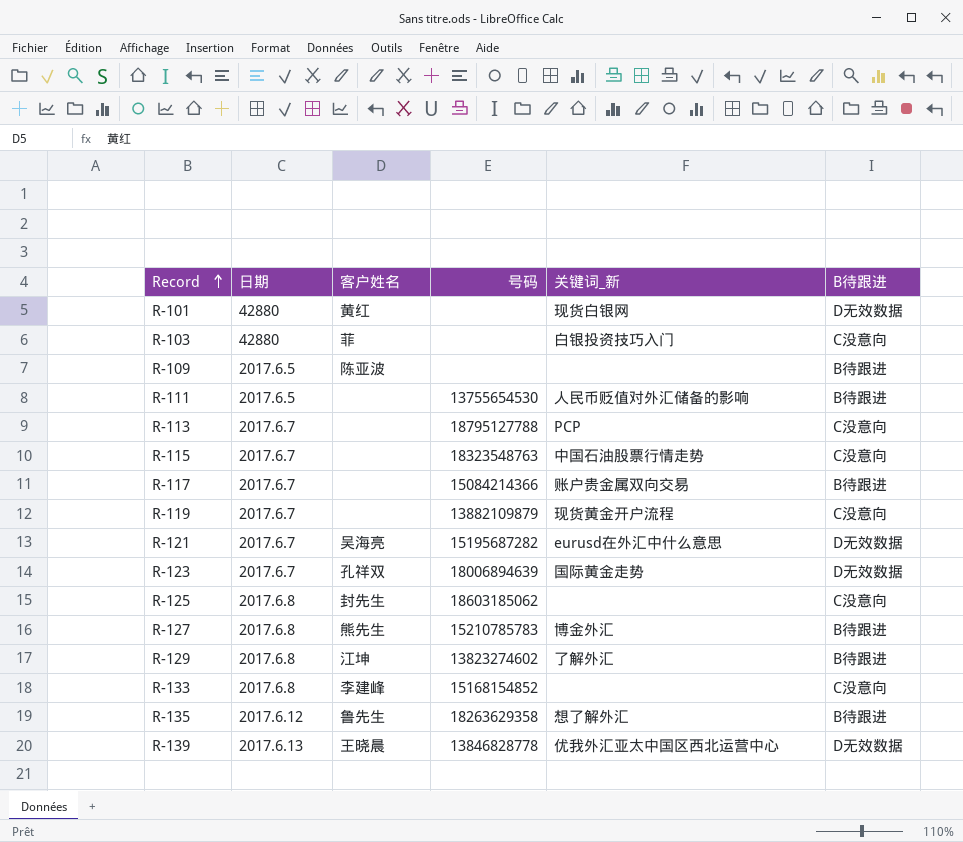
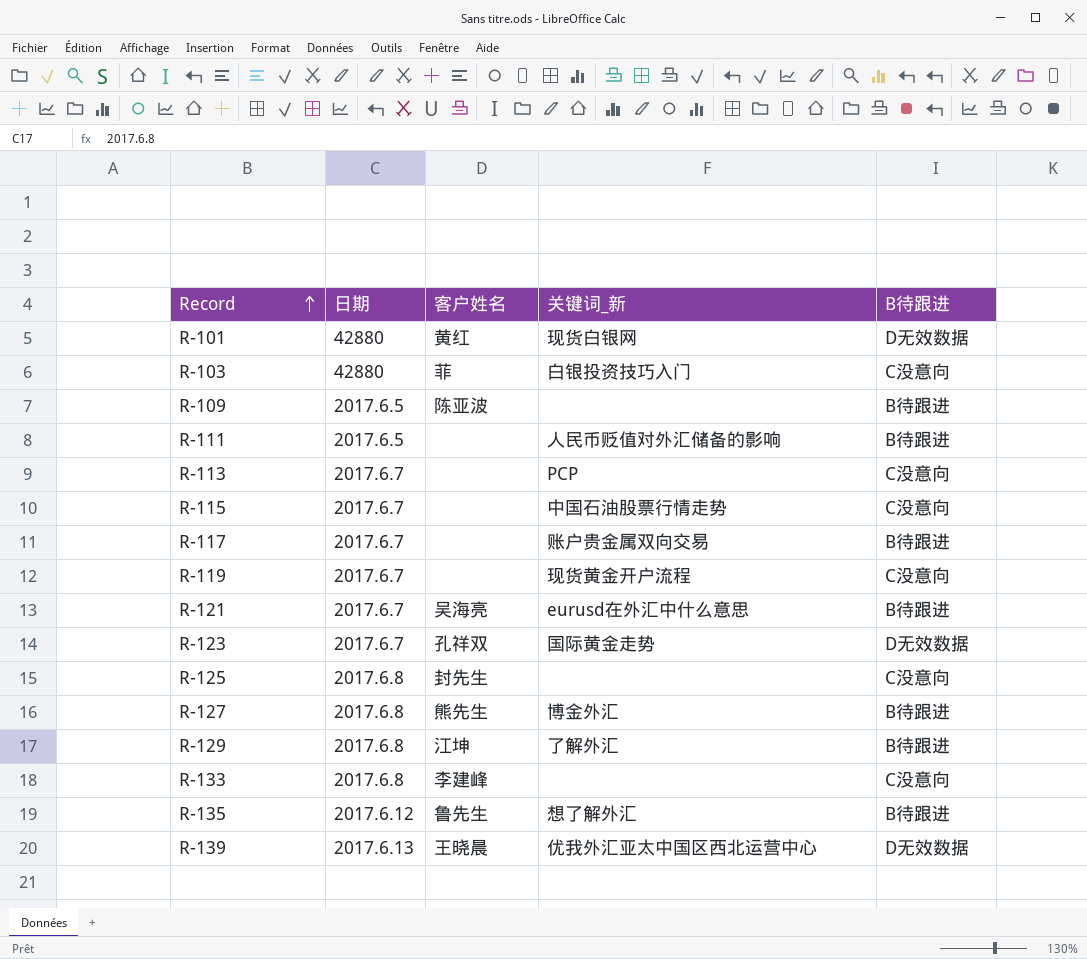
column 号码 | position: 4 -> none
R-121 | B待跟进: D无效数据 -> B待跟进

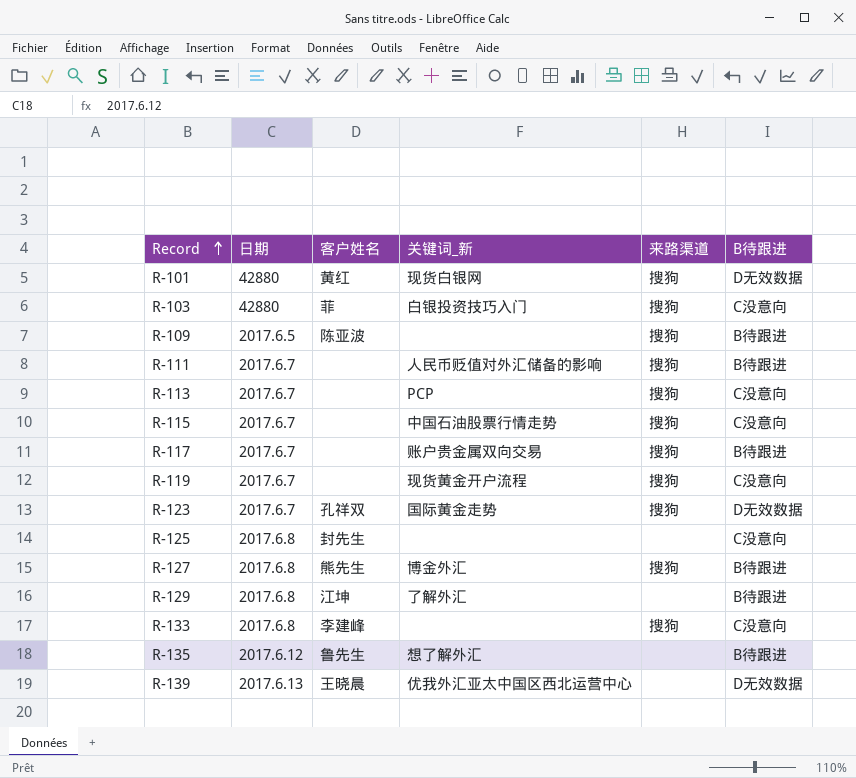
column 来路渠道 | position: none -> 5
row R-121: 2017.6.7 | 吴海亮 | eurusd在外汇中什么意思 | B待跟进 -> none
R-111 | 日期: 2017.6.5 -> 2017.6.7

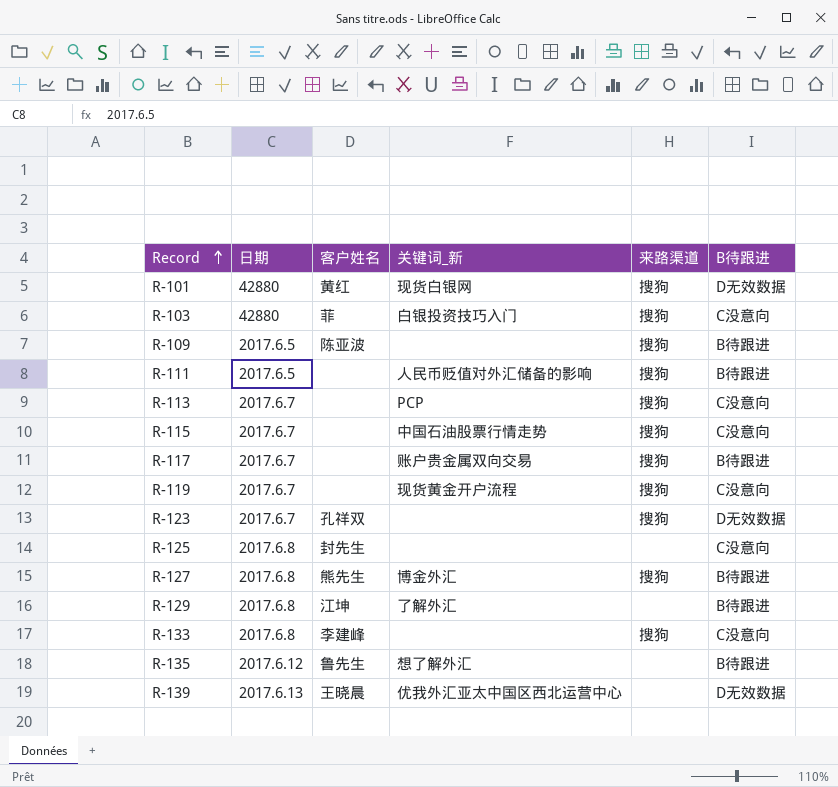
R-111 | 日期: 2017.6.7 -> 2017.6.5
R-123 | 关键词_新: 国际黄金走势 -> none

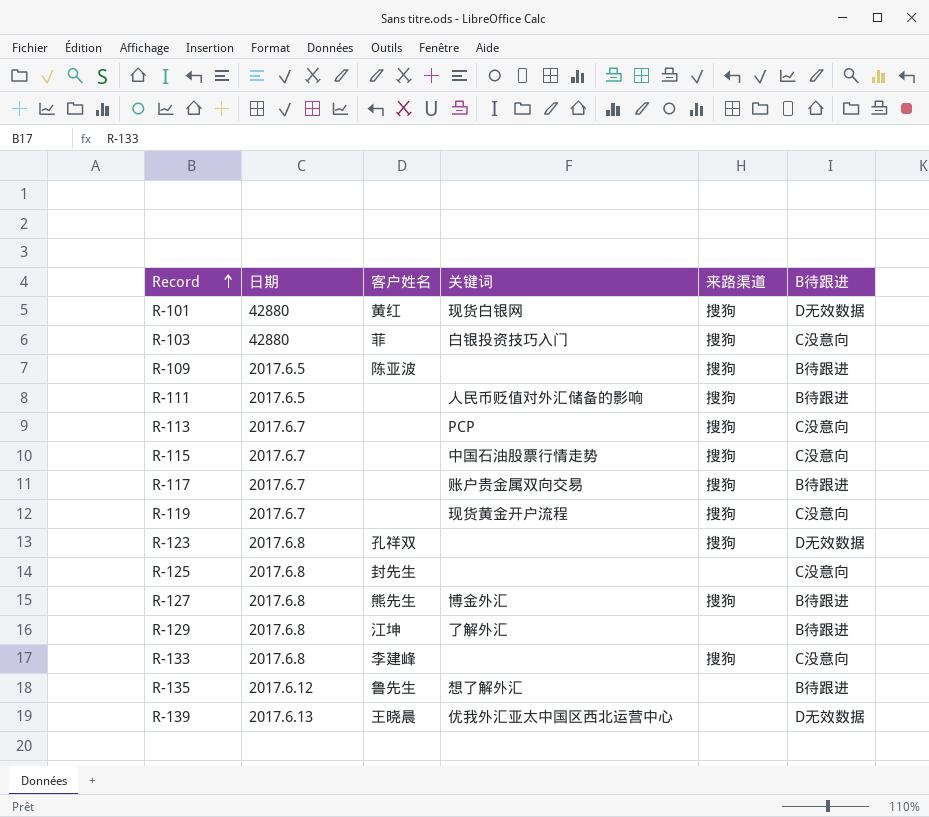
column name: 关键词_新 -> 关键词
R-123 | 日期: 2017.6.7 -> 2017.6.8

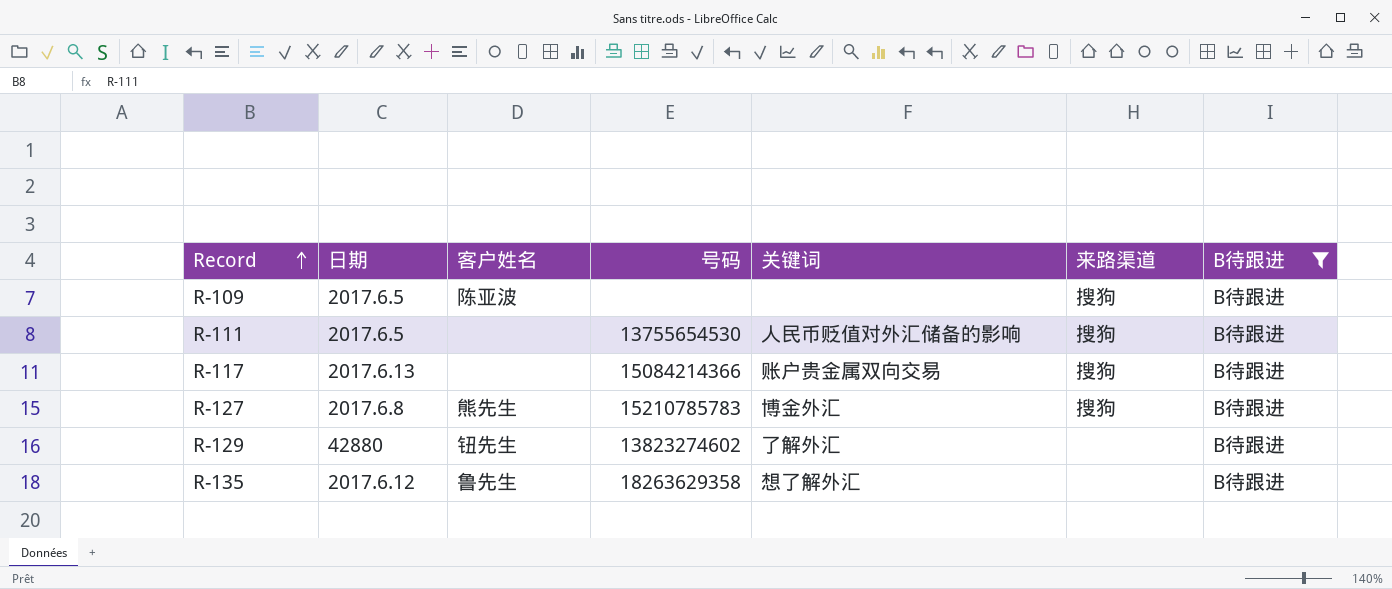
filter: none -> B待跟进 = B待跟进
column 号码 | position: none -> 4
R-117 | 日期: 2017.6.7 -> 2017.6.13
R-129 | 日期: 2017.6.8 -> 42880
R-129 | 客户姓名: 江坤 -> 钮先生

